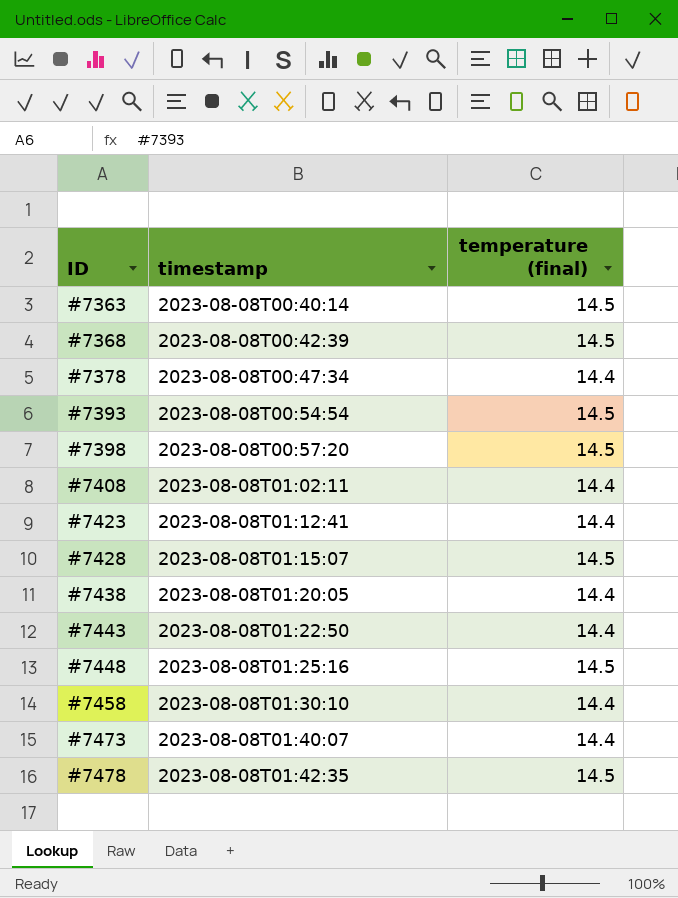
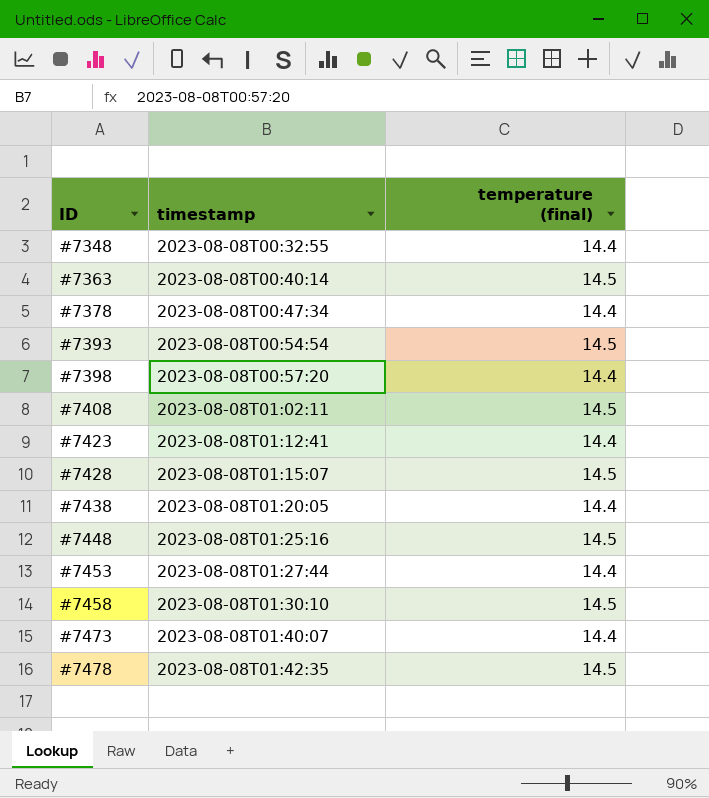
row #7368: 2023-08-08T00:42:39 | 14.5 -> none
row #7443: 2023-08-08T01:22:50 | 14.4 -> none
row #7348: none -> 2023-08-08T00:32:55 | 14.4
#7398 | temperature (final): 14.5 -> 14.4
#7408 | temperature (final): 14.4 -> 14.5
row #7453: none -> 2023-08-08T01:27:44 | 14.4
#7458 | temperature (final): 14.4 -> 14.5

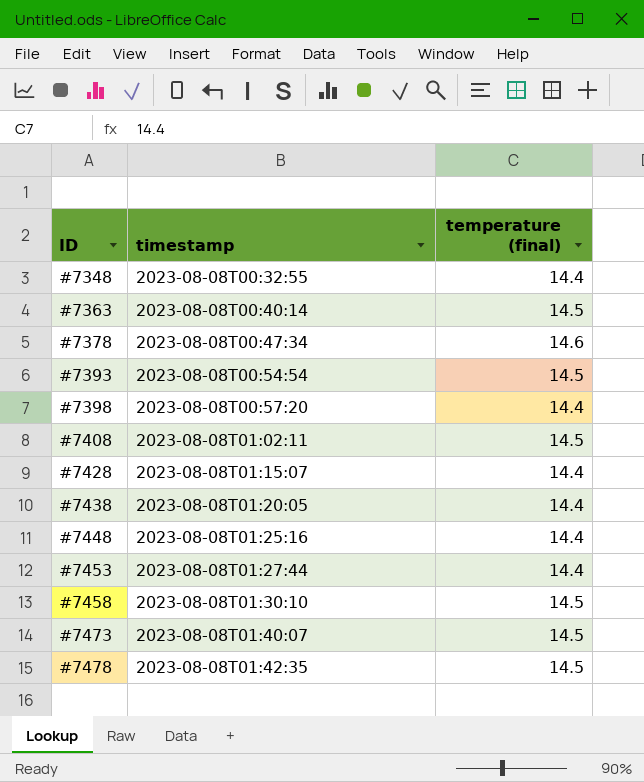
row #7423: 2023-08-08T01:12:41 | 14.4 -> none
#7378 | temperature (final): 14.4 -> 14.6
#7428 | temperature (final): 14.5 -> 14.4
#7448 | temperature (final): 14.5 -> 14.4
#7473 | temperature (final): 14.4 -> 14.5

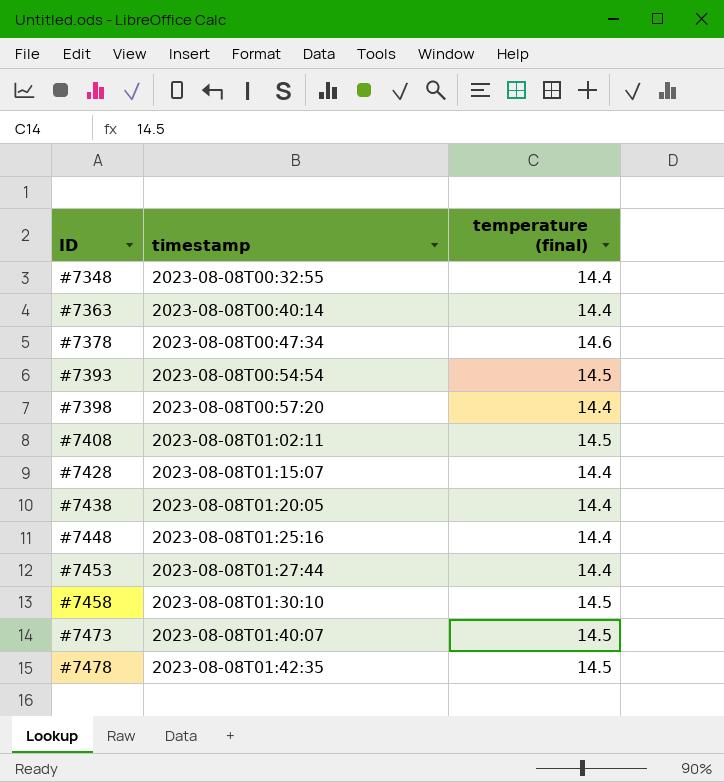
#7363 | temperature (final): 14.5 -> 14.4

